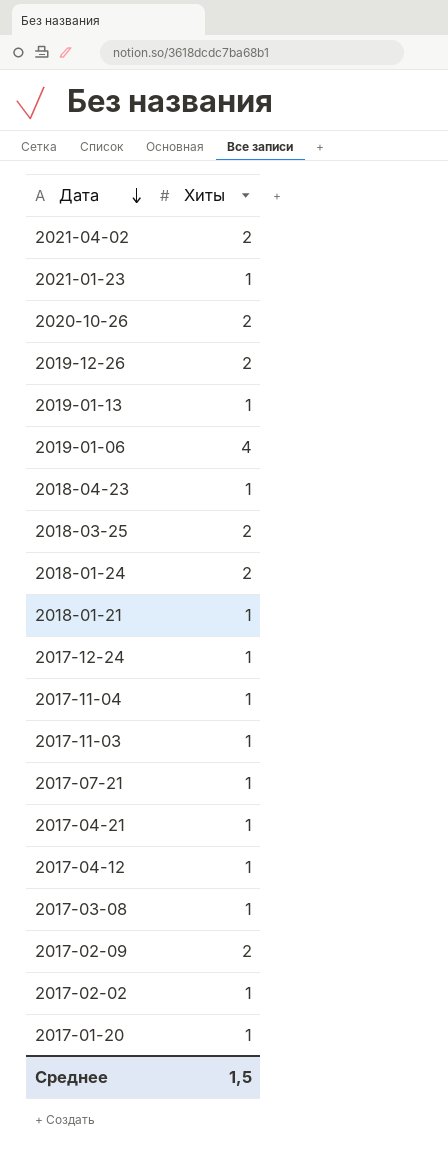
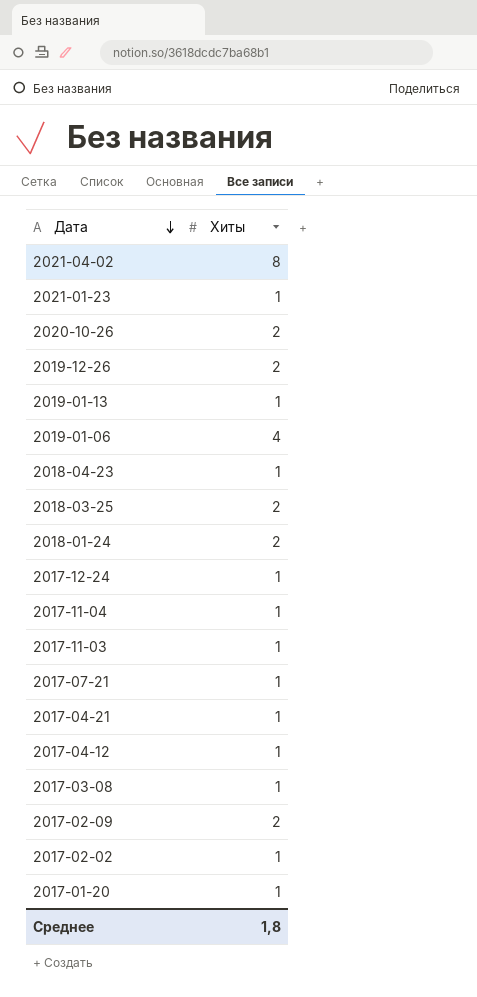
row 2018-01-21: 1 -> none
2021-04-02 | Хиты: 2 -> 8
Среднее | Хиты: 1,5 -> 1,8

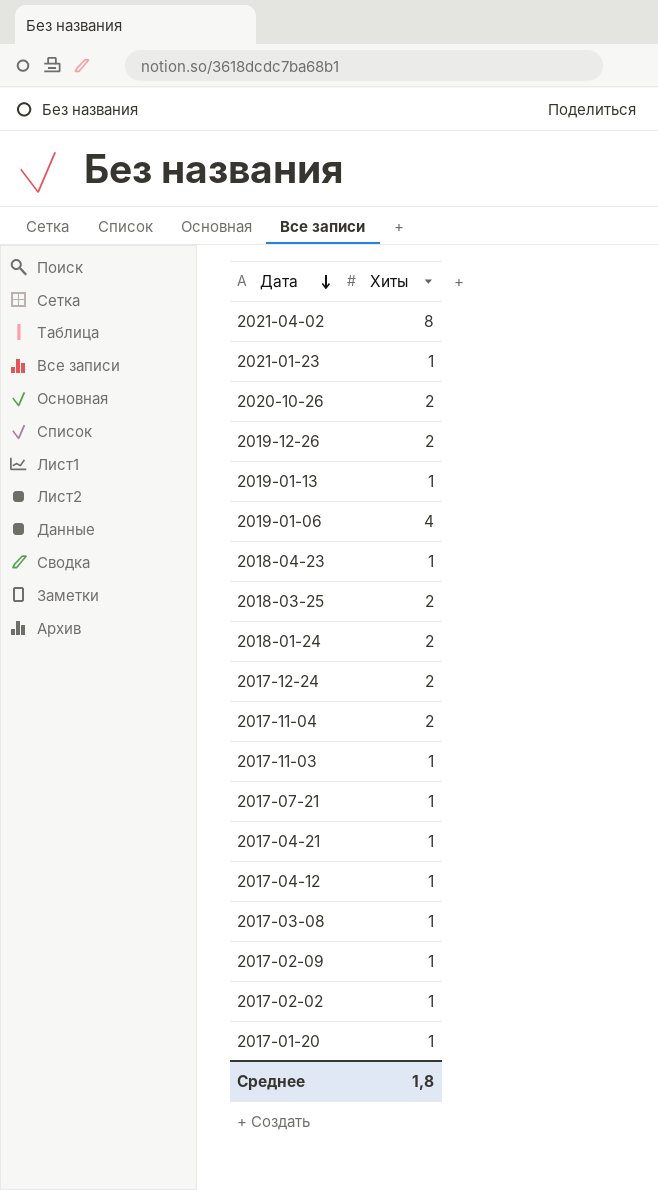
2017-12-24 | Хиты: 1 -> 2
2017-11-04 | Хиты: 1 -> 2
2017-02-09 | Хиты: 2 -> 1

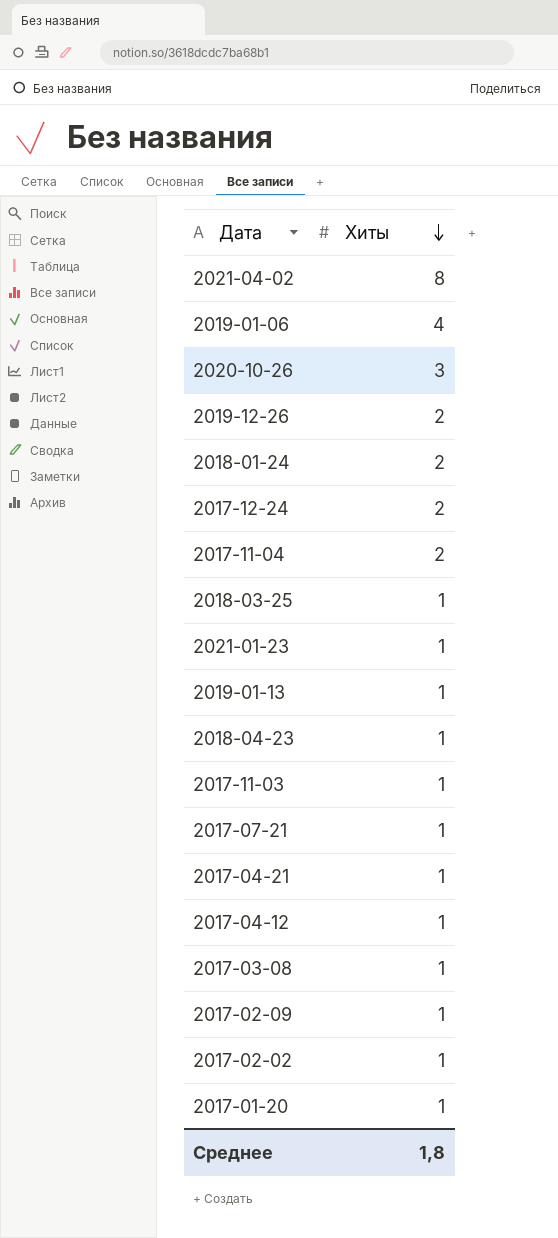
row order: Дата descending -> Хиты descending
2020-10-26 | Хиты: 2 -> 3
2018-03-25 | Хиты: 2 -> 1

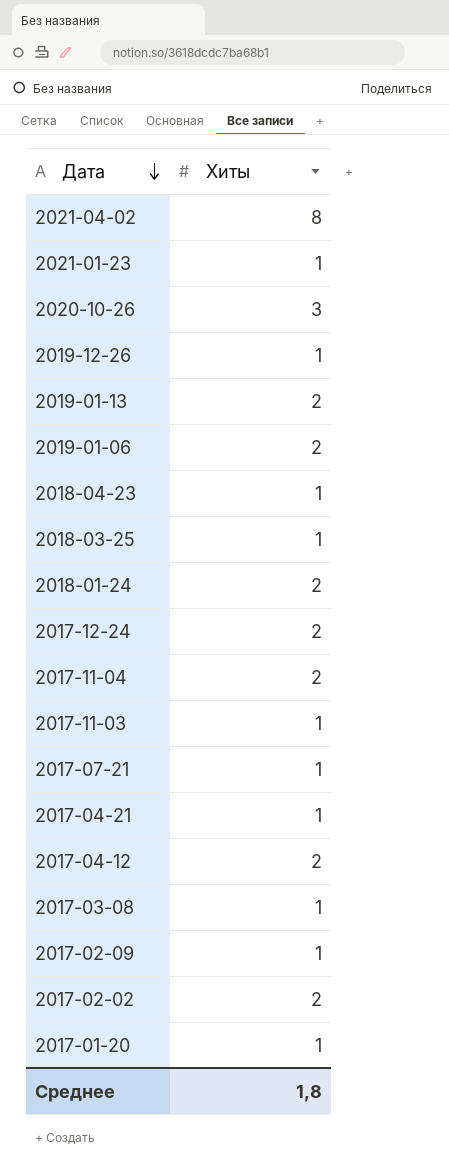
row order: Хиты descending -> Дата descending
2019-12-26 | Хиты: 2 -> 1
2019-01-13 | Хиты: 1 -> 2
2019-01-06 | Хиты: 4 -> 2
2017-04-12 | Хиты: 1 -> 2
2017-02-02 | Хиты: 1 -> 2

